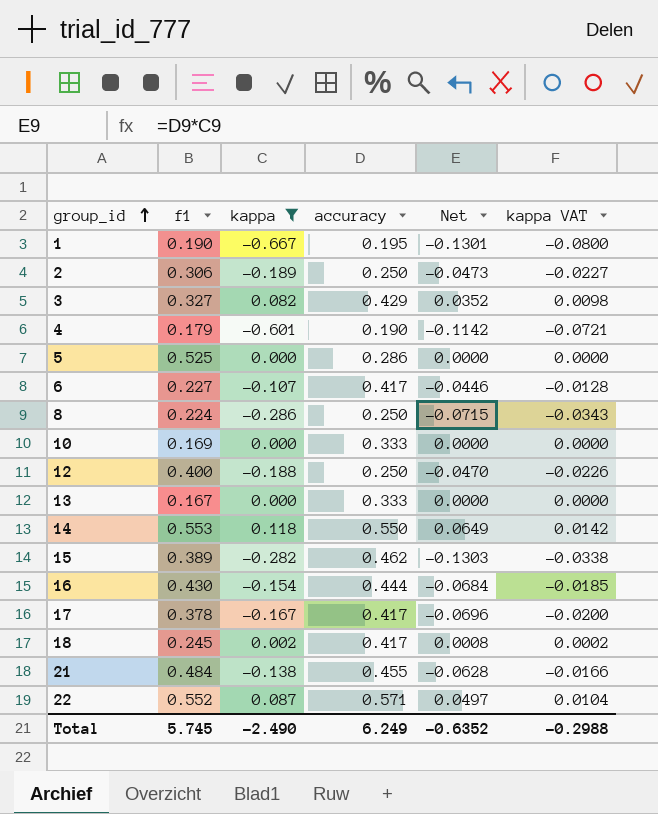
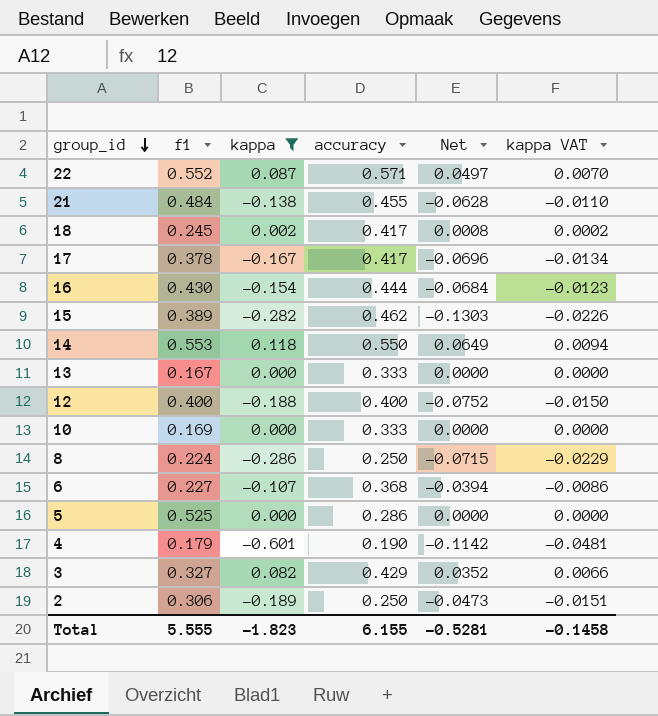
row order: group_id ascending -> group_id descending
column kappa VAT | formula: [kappa] * 0.12 -> [kappa] * 0.08
row 1: 0.190 | -0.667 | 0.195 | -0.1301 | -0.0800 -> none
12 | accuracy: 0.250 -> 0.400
12 | Net: -0.0470 -> -0.0752
6 | accuracy: 0.417 -> 0.368
6 | Net: -0.0446 -> -0.0394
Total | f1: 5.745 -> 5.555
Total | kappa: -2.490 -> -1.823
Total | accuracy: 6.249 -> 6.155
Total | Net: -0.6352 -> -0.5281
Total | kappa VAT: -0.2988 -> -0.1458

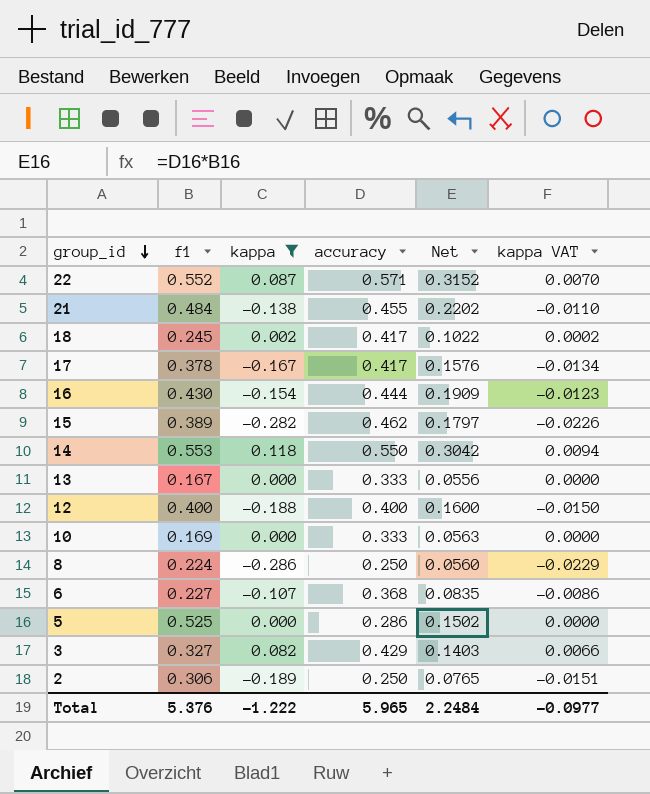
column Net | formula: [kappa] * [accuracy] -> [f1] * [accuracy]
row 4: 0.179 | -0.601 | 0.190 | -0.1142 | -0.0481 -> none
Total | f1: 5.555 -> 5.376
Total | kappa: -1.823 -> -1.222
Total | accuracy: 6.155 -> 5.965
Total | Net: -0.5281 -> 2.2484
Total | kappa VAT: -0.1458 -> -0.0977

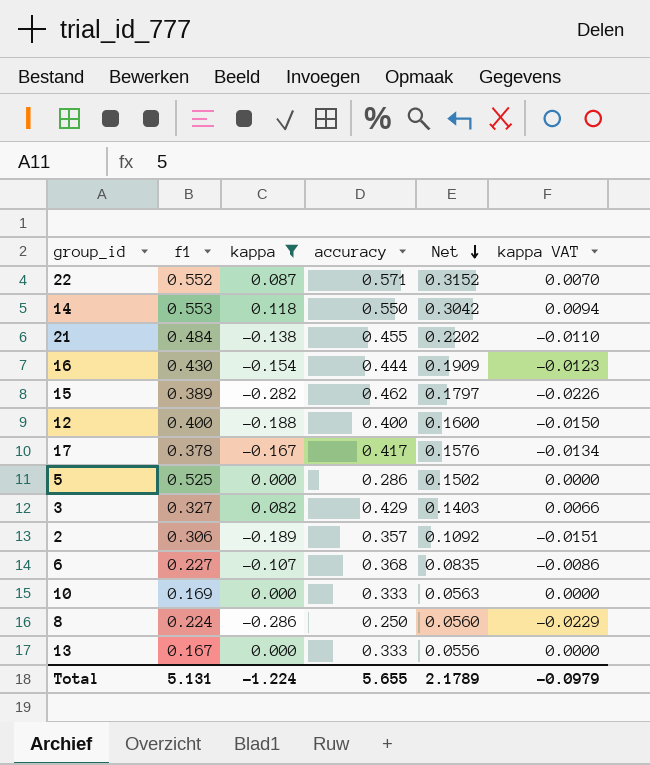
row order: group_id descending -> Net descending
row 18: 0.245 | 0.002 | 0.417 | 0.1022 | 0.0002 -> none
2 | accuracy: 0.250 -> 0.357
2 | Net: 0.0765 -> 0.1092
Total | f1: 5.376 -> 5.131
Total | kappa: -1.222 -> -1.224
Total | accuracy: 5.965 -> 5.655
Total | Net: 2.2484 -> 2.1789
Total | kappa VAT: -0.0977 -> -0.0979

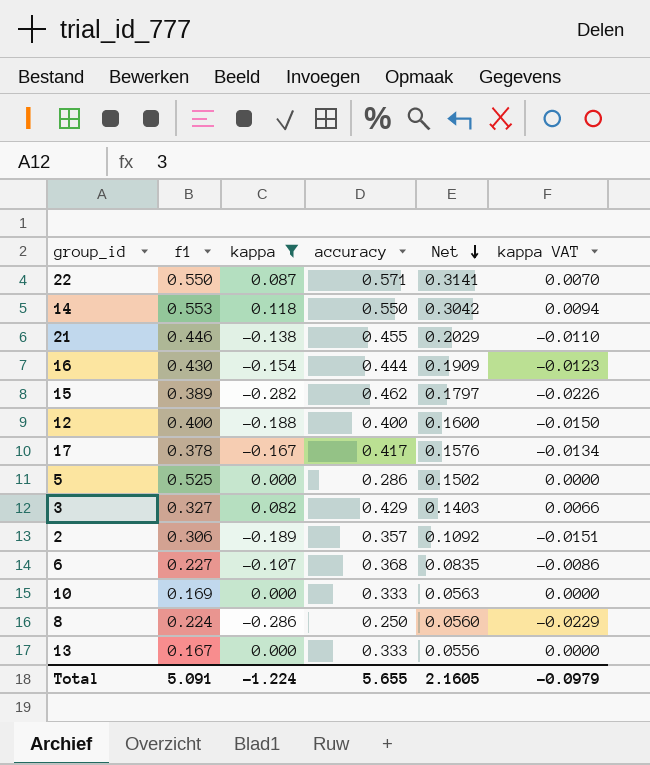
22 | f1: 0.552 -> 0.550
22 | Net: 0.3152 -> 0.3141
21 | f1: 0.484 -> 0.446
21 | Net: 0.2202 -> 0.2029
Total | f1: 5.131 -> 5.091
Total | Net: 2.1789 -> 2.1605

